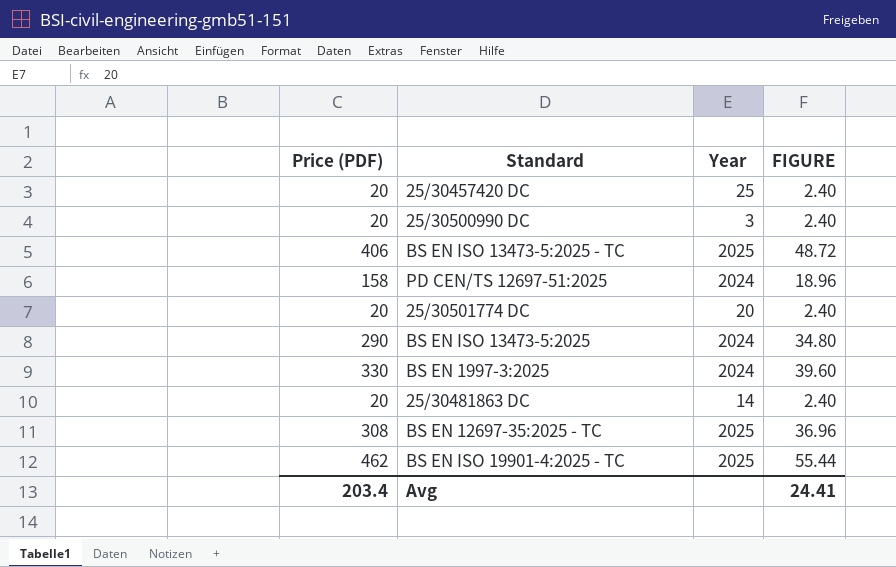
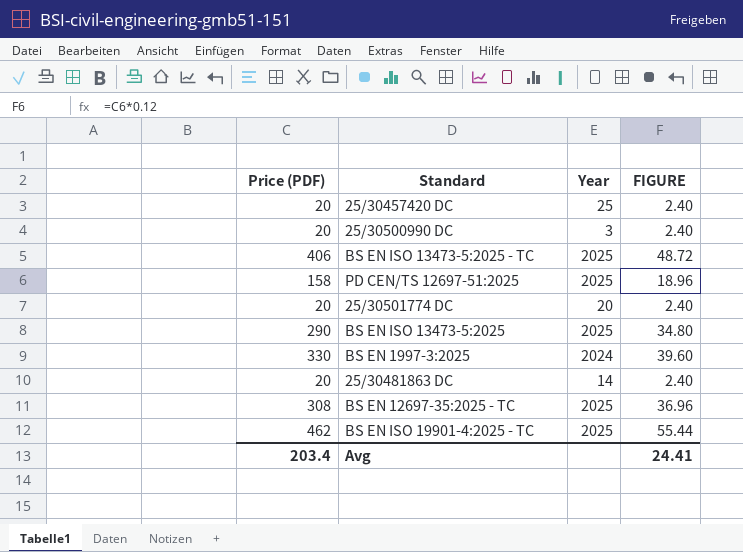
PD CEN/TS 12697-51:2025 | Year: 2024 -> 2025
BS EN ISO 13473-5:2025 | Year: 2024 -> 2025

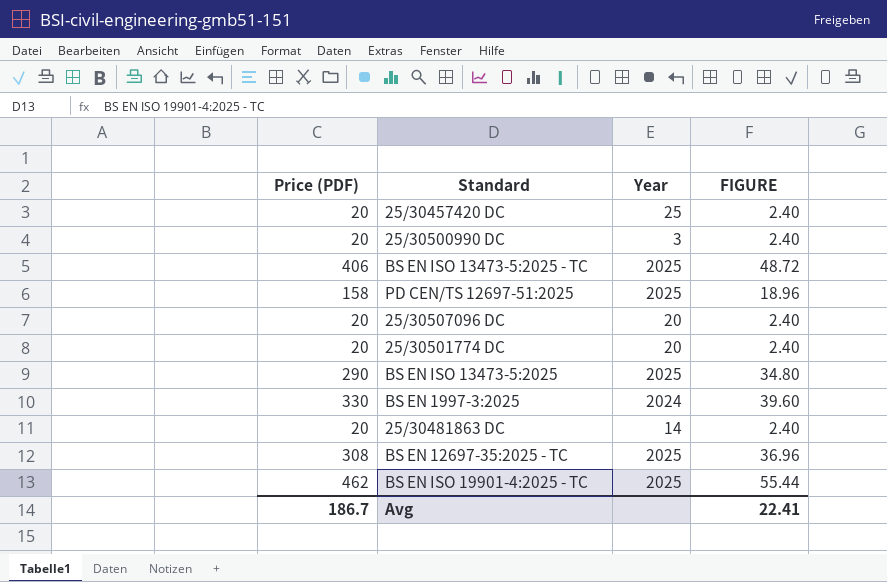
row 25/30507096 DC: none -> 20 | 20 | 2.40
Avg | Price (PDF): 203.4 -> 186.7
Avg | FIGURE: 24.41 -> 22.41

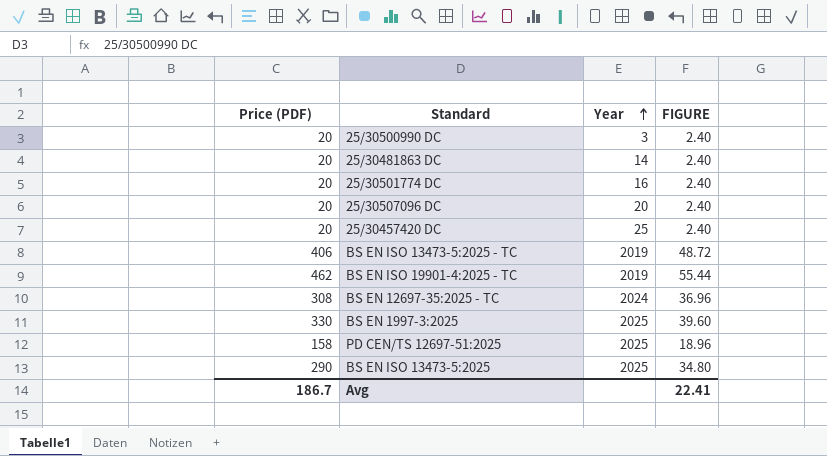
row order: none -> Year ascending
25/30501774 DC | Year: 20 -> 16
BS EN ISO 13473-5:2025 - TC | Year: 2025 -> 2019
BS EN ISO 19901-4:2025 - TC | Year: 2025 -> 2019
BS EN 12697-35:2025 - TC | Year: 2025 -> 2024
BS EN 1997-3:2025 | Year: 2024 -> 2025

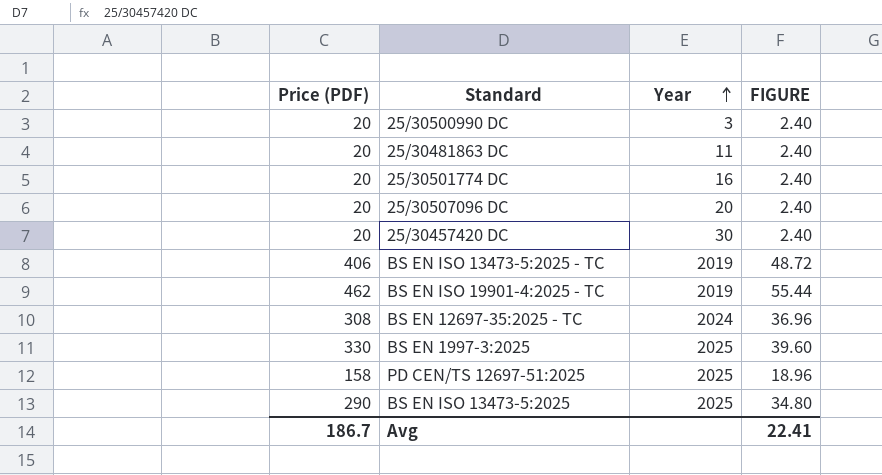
25/30481863 DC | Year: 14 -> 11
25/30457420 DC | Year: 25 -> 30

